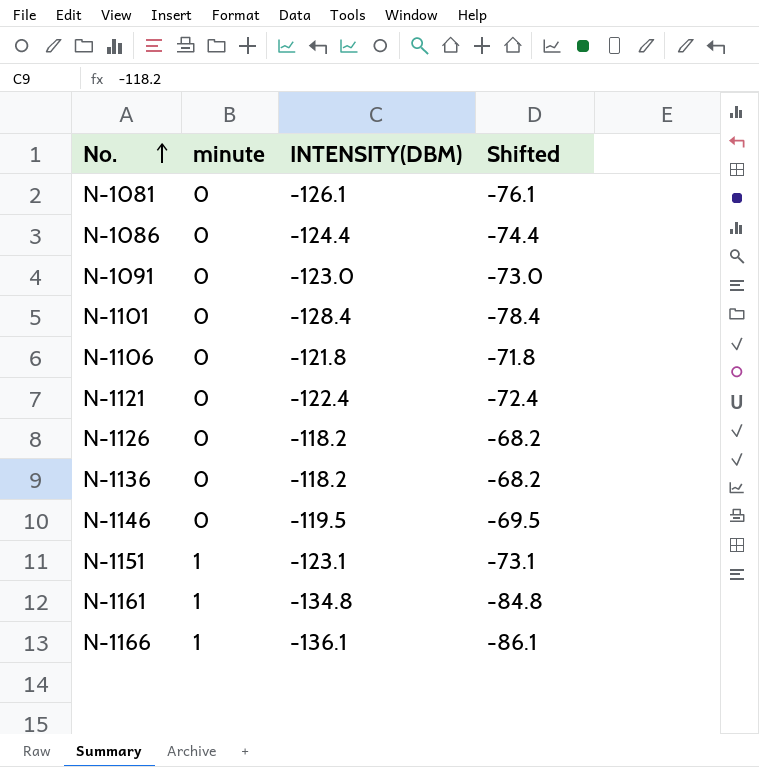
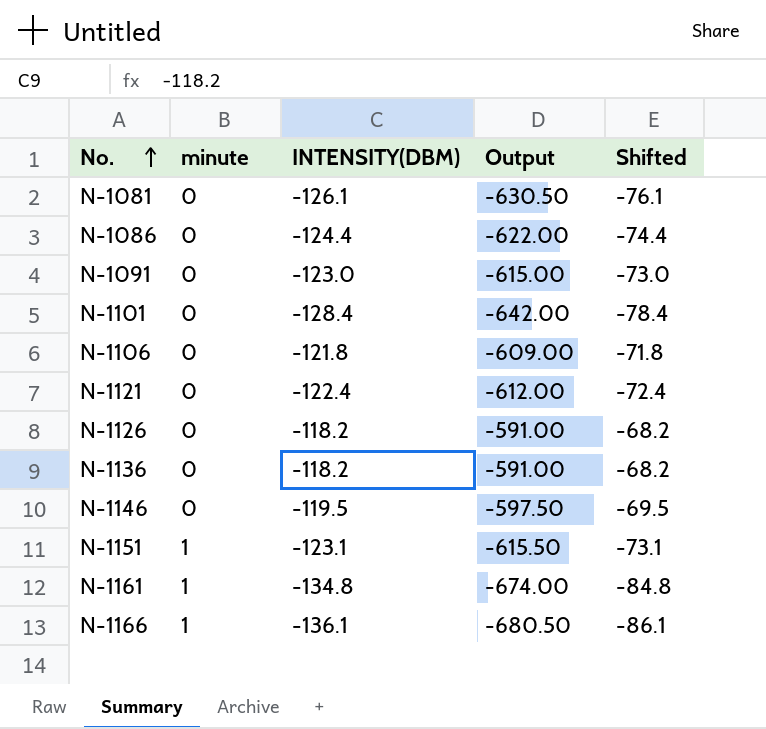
column Output | formula: none -> [INTENSITY(DBM)] * 5

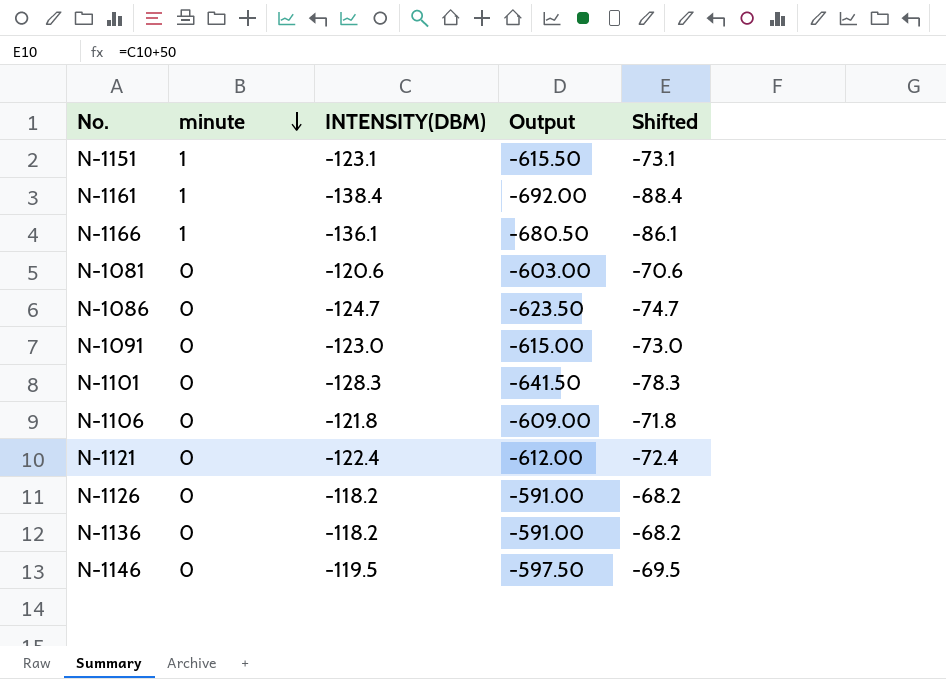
row order: No. ascending -> minute descending
N-1161 | INTENSITY(DBM): -134.8 -> -138.4
N-1161 | Output: -674.00 -> -692.00
N-1161 | Shifted: -84.8 -> -88.4
N-1081 | INTENSITY(DBM): -126.1 -> -120.6
N-1081 | Output: -630.50 -> -603.00
N-1081 | Shifted: -76.1 -> -70.6
N-1086 | INTENSITY(DBM): -124.4 -> -124.7
N-1086 | Output: -622.00 -> -623.50
N-1086 | Shifted: -74.4 -> -74.7
N-1101 | INTENSITY(DBM): -128.4 -> -128.3
N-1101 | Output: -642.00 -> -641.50
N-1101 | Shifted: -78.4 -> -78.3

